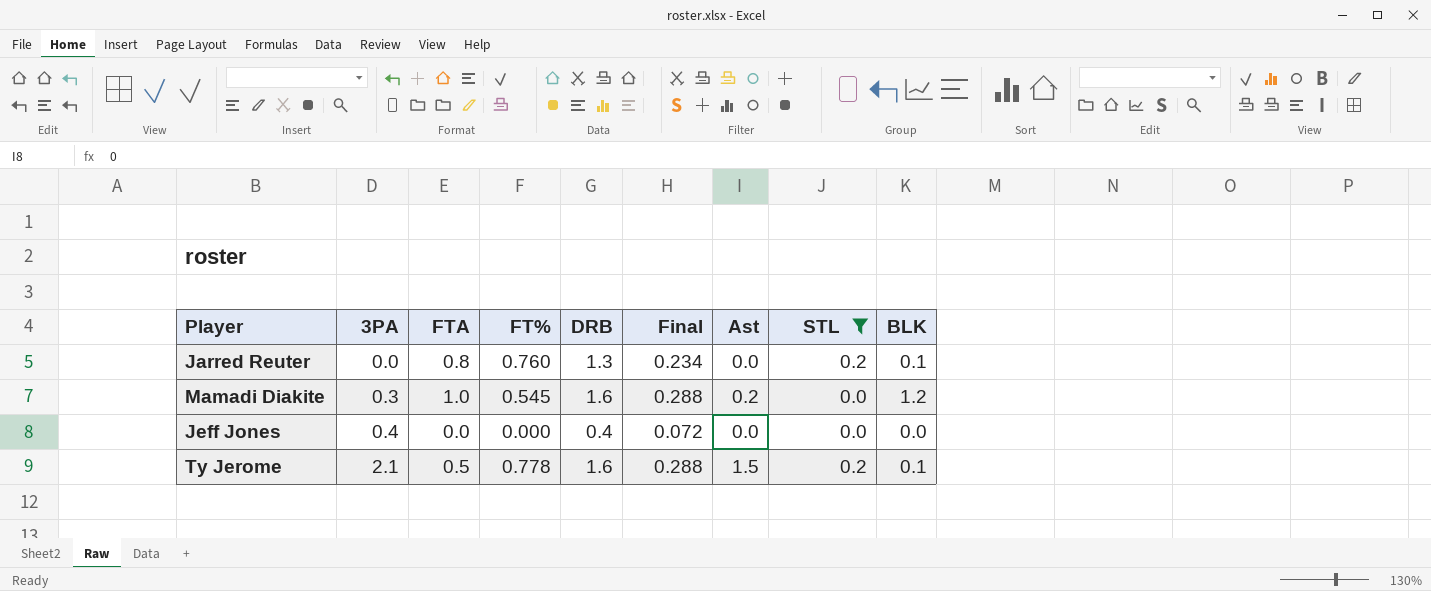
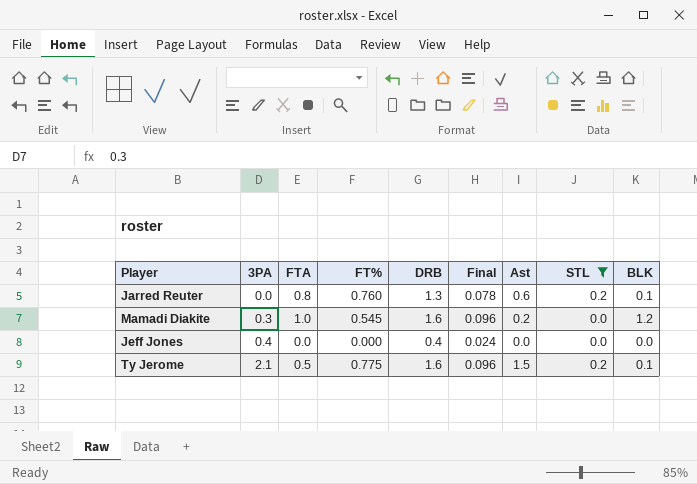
column Final | formula: [DRB] * 0.18 -> [DRB] * 0.06
Jarred Reuter | Ast: 0.0 -> 0.6
Ty Jerome | FT%: 0.778 -> 0.775

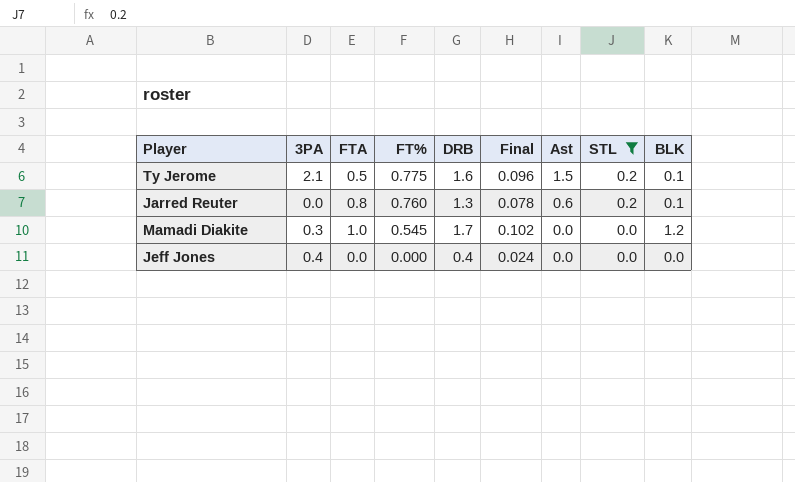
row order: 3PA ascending -> FT% descending
Mamadi Diakite | DRB: 1.6 -> 1.7
Mamadi Diakite | Final: 0.096 -> 0.102
Mamadi Diakite | Ast: 0.2 -> 0.0

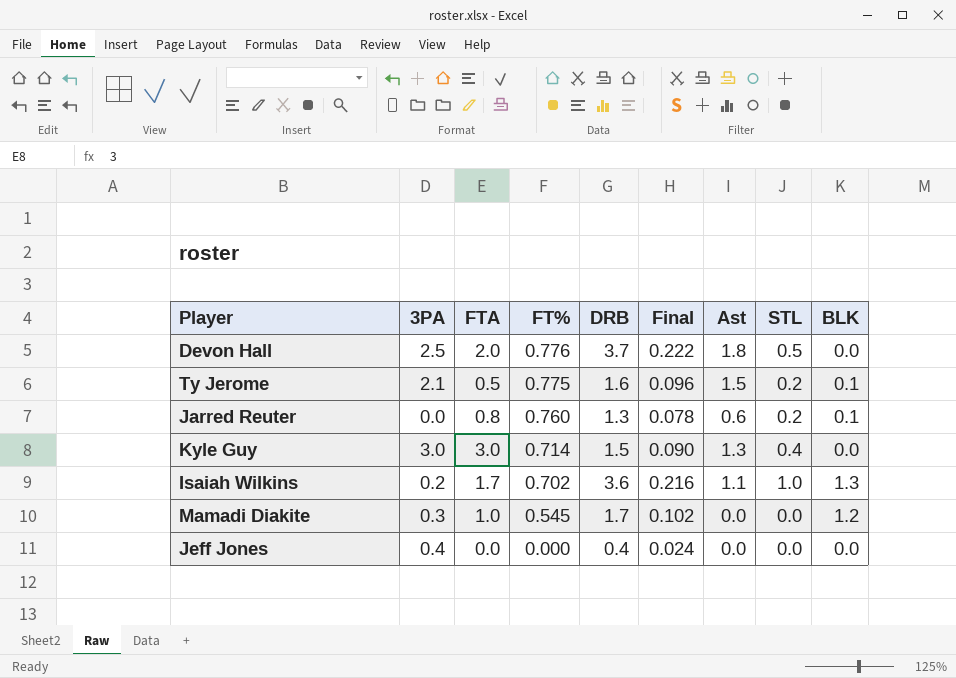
filter: STL <= 0.2 -> none

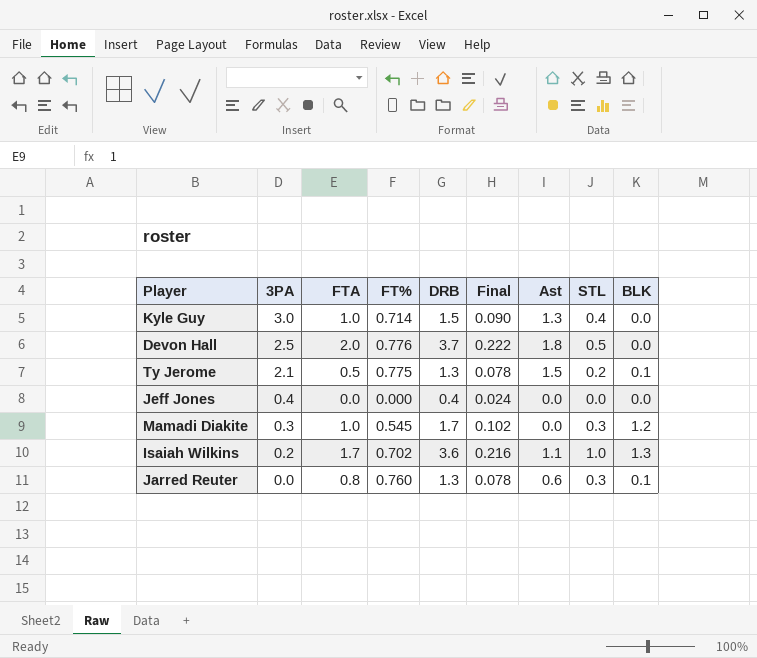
row order: FT% descending -> 3PA descending
Kyle Guy | FTA: 3.0 -> 1.0
Ty Jerome | DRB: 1.6 -> 1.3
Ty Jerome | Final: 0.096 -> 0.078
Mamadi Diakite | STL: 0.0 -> 0.3
Jarred Reuter | STL: 0.2 -> 0.3

